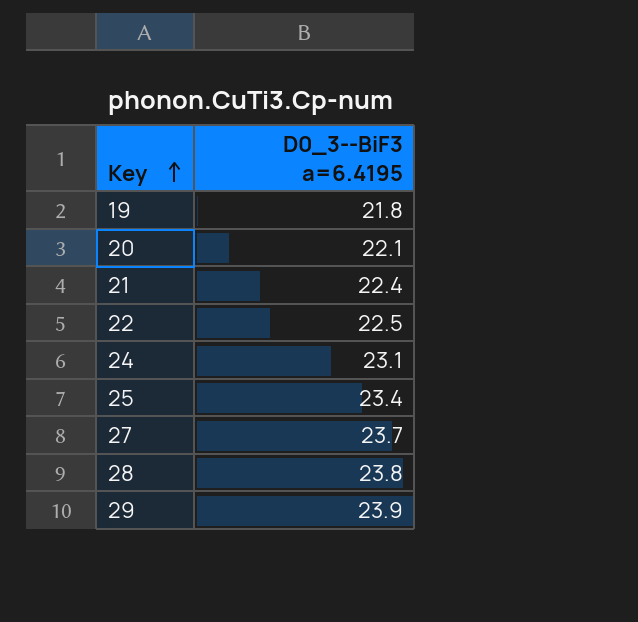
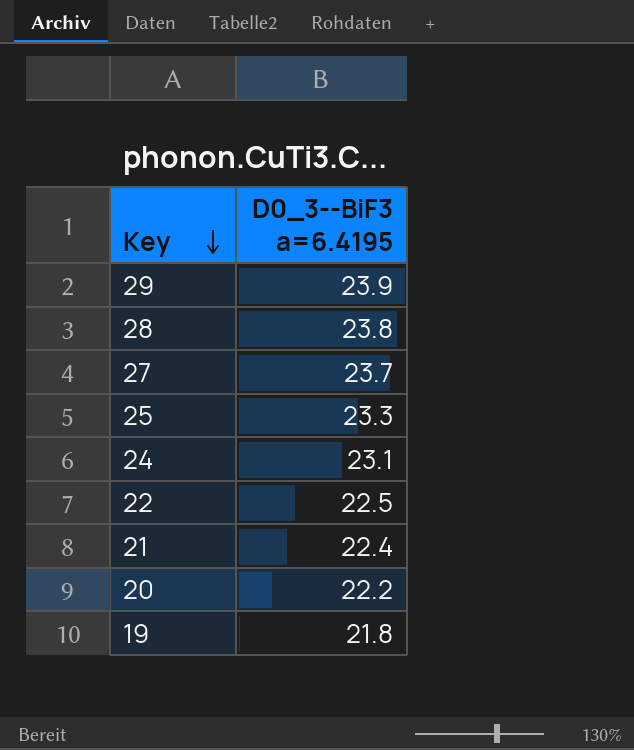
row order: Key ascending -> Key descending
25 | D0_3--BiF3 a=6.4195: 23.4 -> 23.3
20 | D0_3--BiF3 a=6.4195: 22.1 -> 22.2

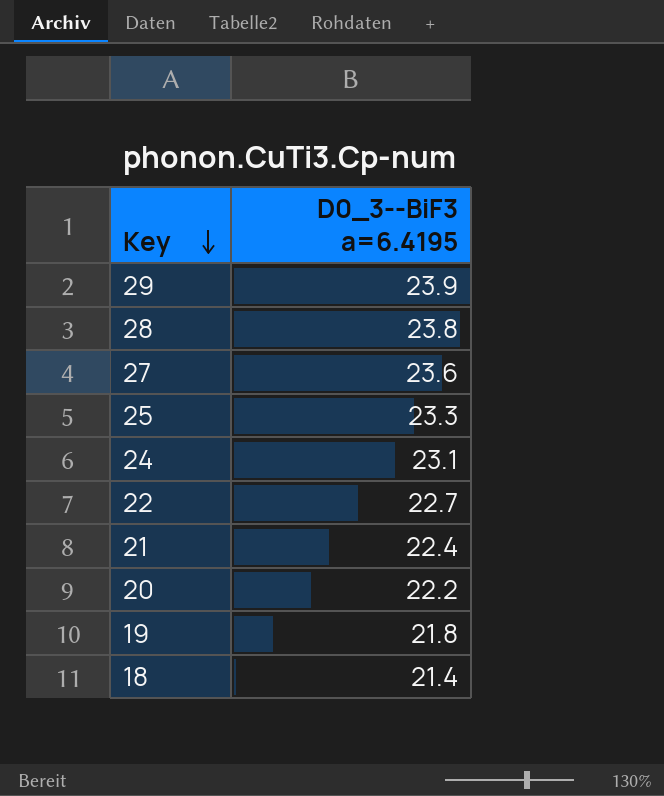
27 | D0_3--BiF3 a=6.4195: 23.7 -> 23.6
22 | D0_3--BiF3 a=6.4195: 22.5 -> 22.7
row 18: none -> 21.4

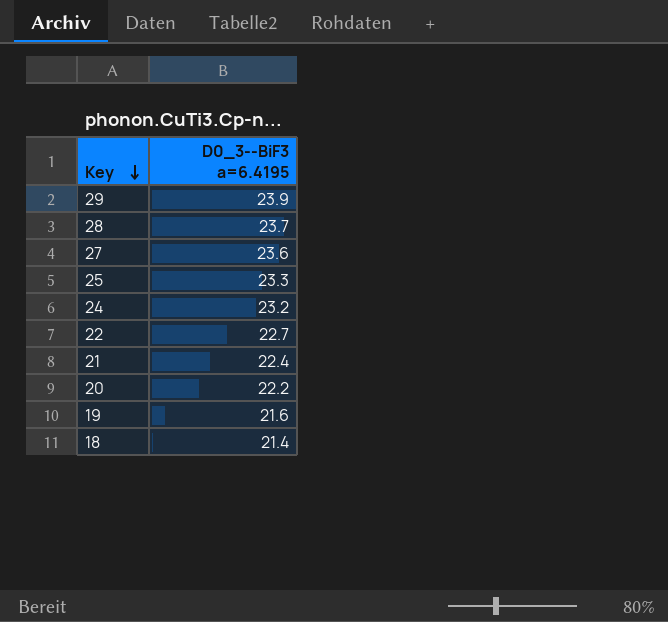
28 | D0_3--BiF3 a=6.4195: 23.8 -> 23.7
24 | D0_3--BiF3 a=6.4195: 23.1 -> 23.2
19 | D0_3--BiF3 a=6.4195: 21.8 -> 21.6

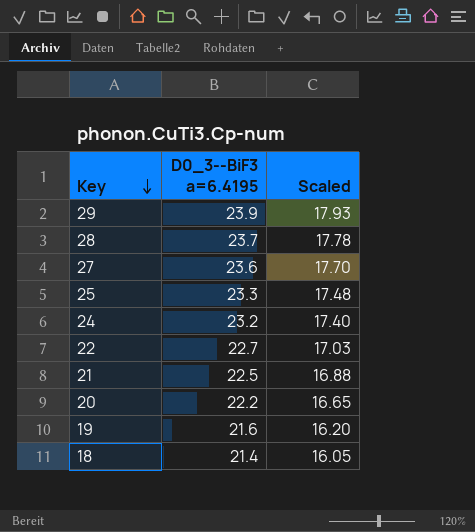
column Scaled | formula: none -> [D0_3--BiF3 a=6.4195] * 0.75
21 | D0_3--BiF3 a=6.4195: 22.4 -> 22.5

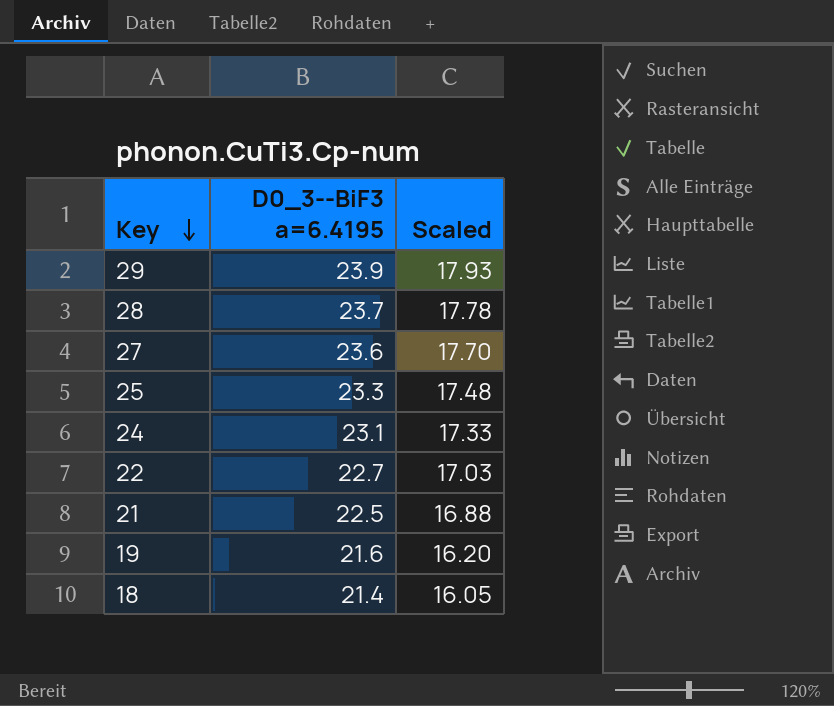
row 20: 22.2 | 16.65 -> none
24 | D0_3--BiF3 a=6.4195: 23.2 -> 23.1
24 | Scaled: 17.40 -> 17.33

